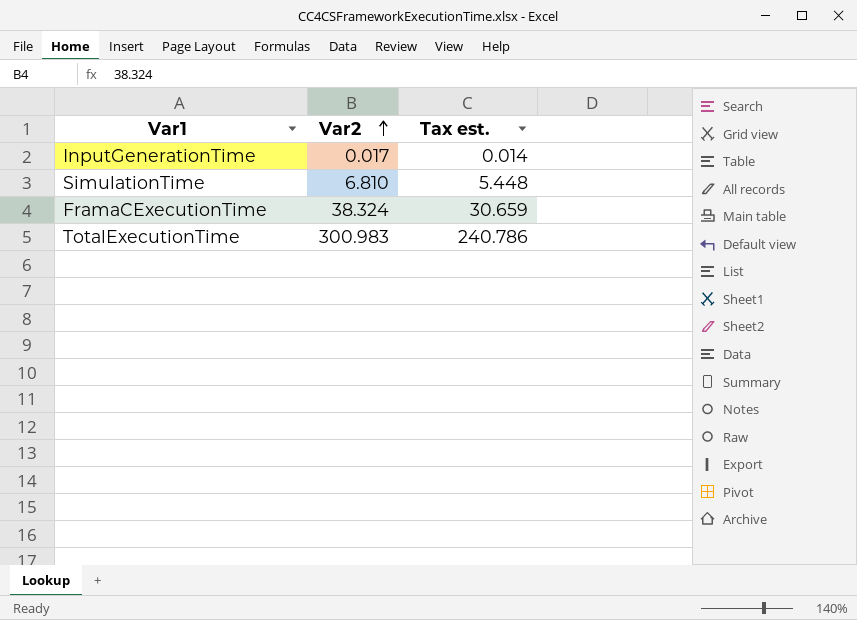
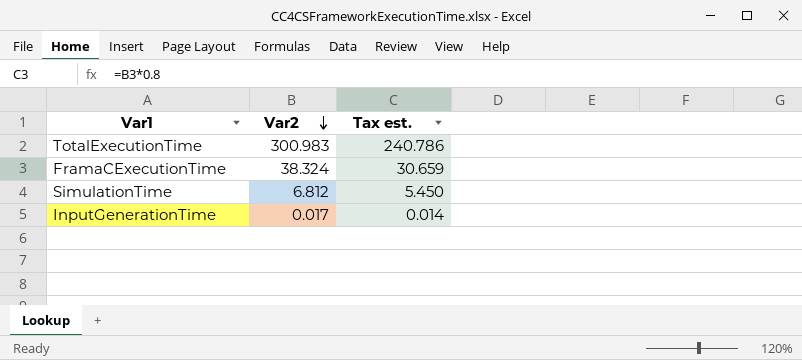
row order: Var2 ascending -> Var2 descending
SimulationTime | Var2: 6.810 -> 6.812
SimulationTime | Tax est.: 5.448 -> 5.450

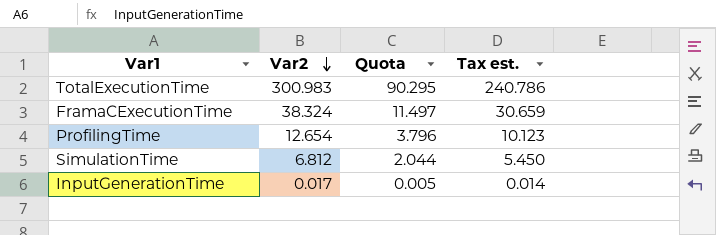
column Quota | formula: none -> [Var2] * 0.3
row ProfilingTime: none -> 12.654 | 3.796 | 10.123

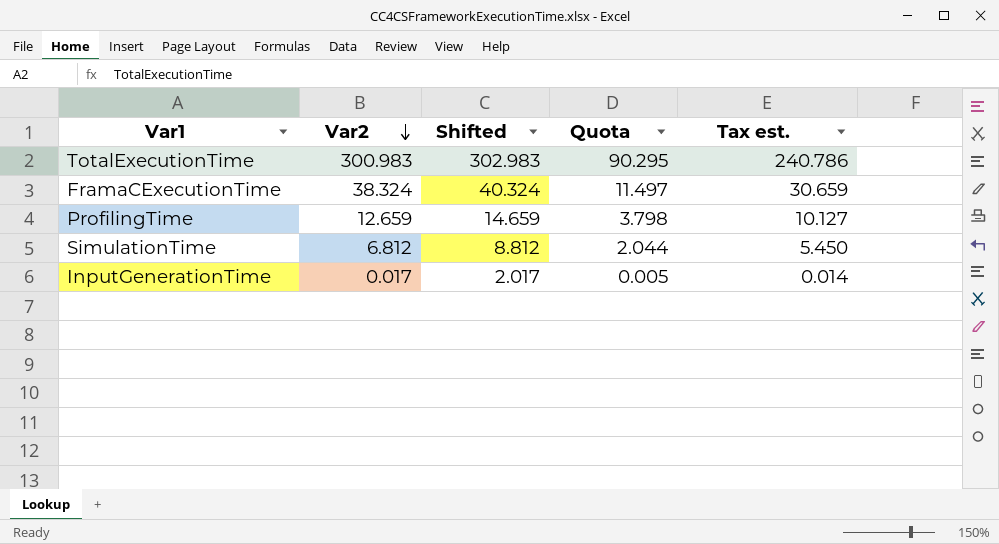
column Shifted | formula: none -> [Var2] + 2
ProfilingTime | Var2: 12.654 -> 12.659
ProfilingTime | Quota: 3.796 -> 3.798
ProfilingTime | Tax est.: 10.123 -> 10.127

